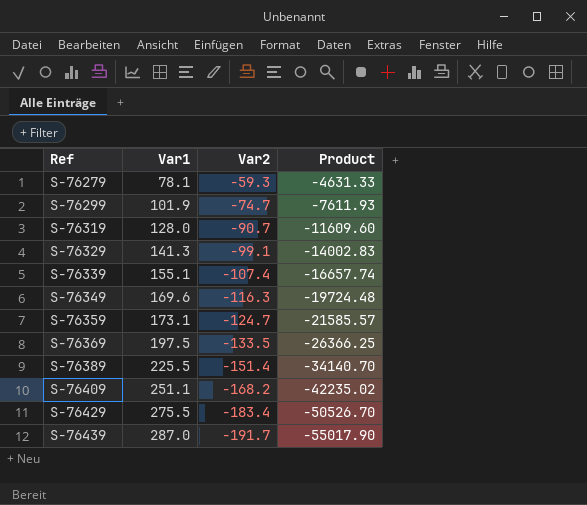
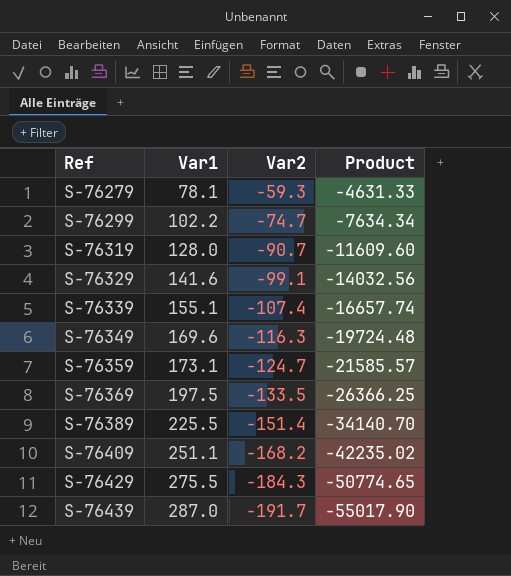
S-76299 | Var1: 101.9 -> 102.2
S-76299 | Product: -7611.93 -> -7634.34
S-76329 | Var1: 141.3 -> 141.6
S-76329 | Product: -14002.83 -> -14032.56
S-76429 | Var2: -183.4 -> -184.3
S-76429 | Product: -50526.70 -> -50774.65

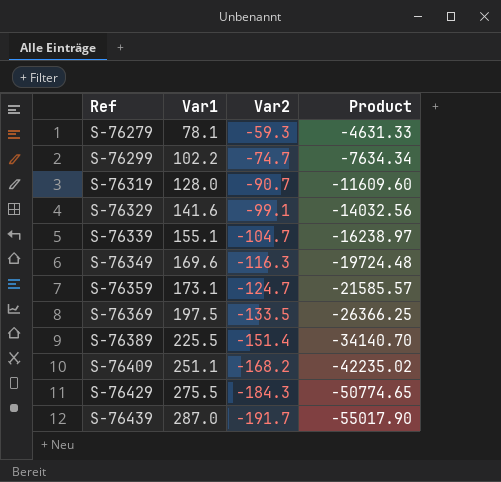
S-76339 | Var2: -107.4 -> -104.7
S-76339 | Product: -16657.74 -> -16238.97

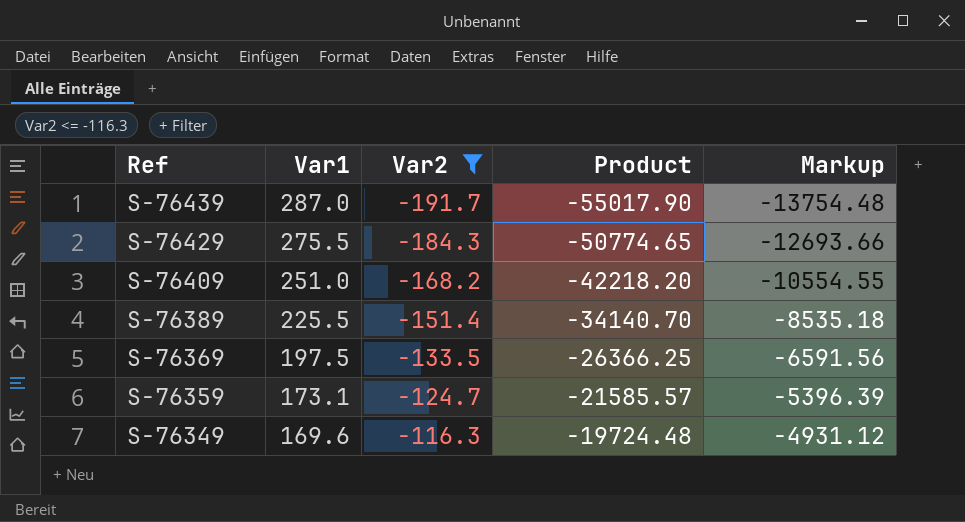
filter: none -> Var2 <= -116.3
row order: Ref ascending -> Ref descending
column Markup | formula: none -> [Product] * 0.25
S-76409 | Var1: 251.1 -> 251.0
S-76409 | Product: -42235.02 -> -42218.20

